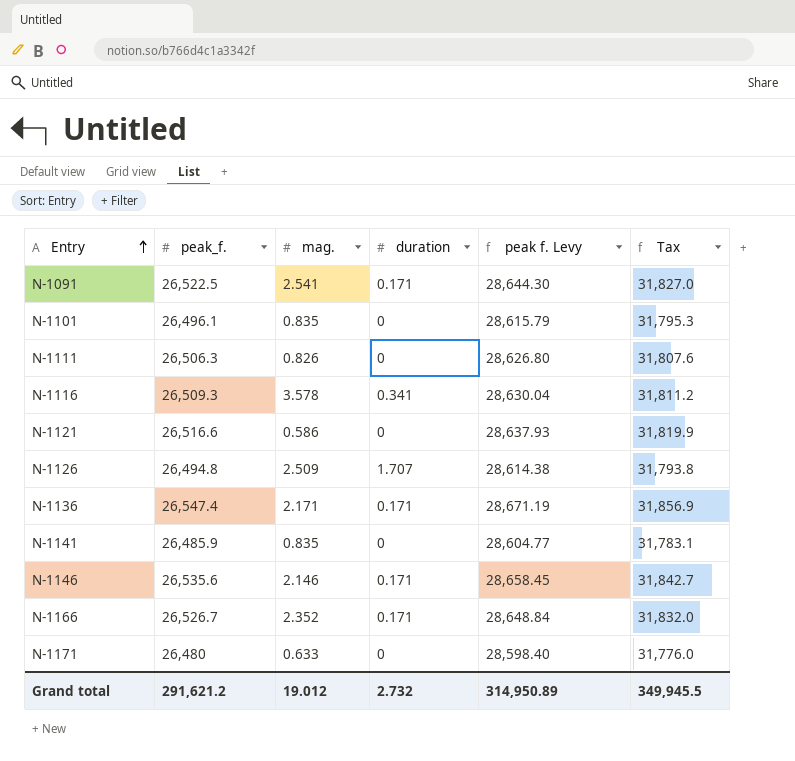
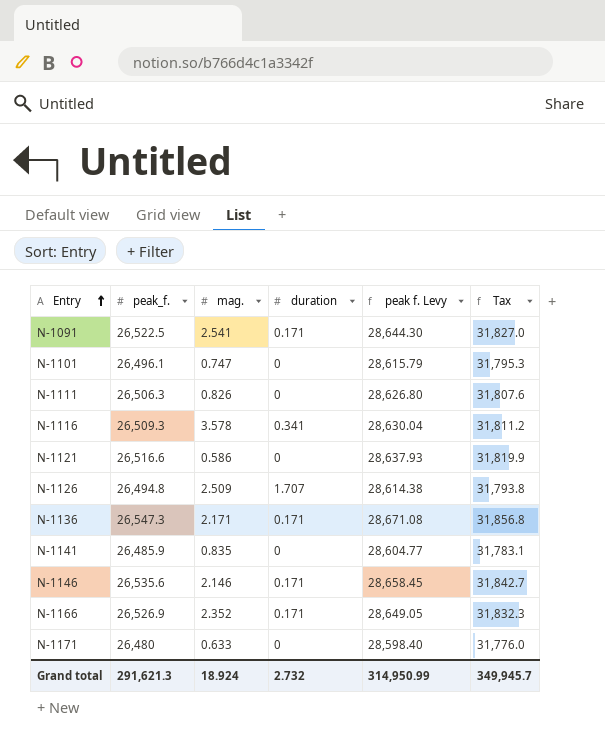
N-1101 | mag.: 0.835 -> 0.747
N-1136 | peak_f.: 26,547.4 -> 26,547.3
N-1136 | peak f. Levy: 28,671.19 -> 28,671.08
N-1136 | Tax: 31,856.9 -> 31,856.8
N-1166 | peak_f.: 26,526.7 -> 26,526.9
N-1166 | peak f. Levy: 28,648.84 -> 28,649.05
N-1166 | Tax: 31,832.0 -> 31,832.3
Grand total | peak_f.: 291,621.2 -> 291,621.3
Grand total | mag.: 19.012 -> 18.924
Grand total | peak f. Levy: 314,950.89 -> 314,950.99
Grand total | Tax: 349,945.5 -> 349,945.7

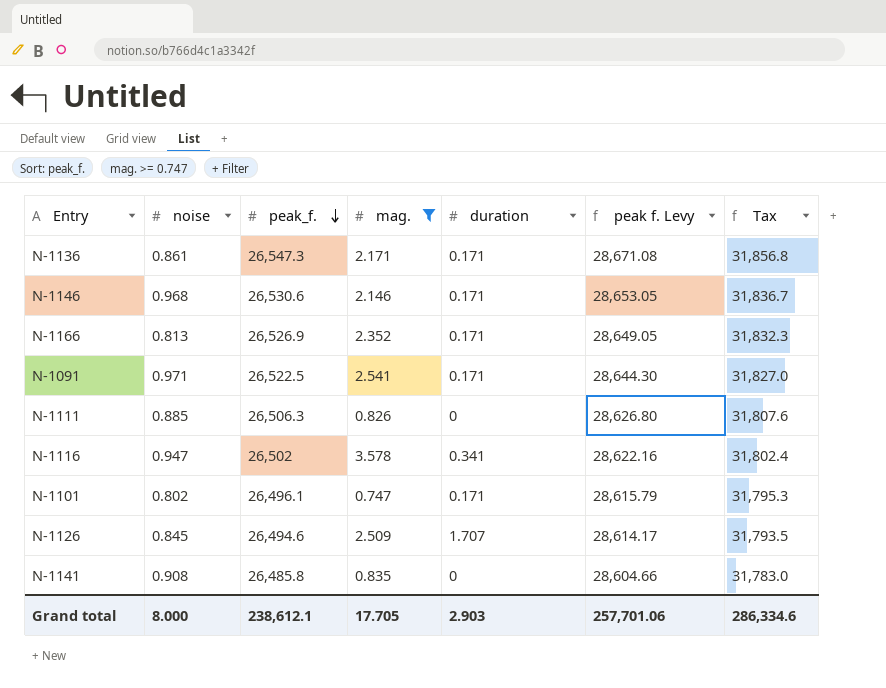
filter: none -> mag. >= 0.747
row order: Entry ascending -> peak_f. descending
column noise | position: none -> 2
N-1146 | peak_f.: 26,535.6 -> 26,530.6
N-1146 | peak f. Levy: 28,658.45 -> 28,653.05
N-1146 | Tax: 31,842.7 -> 31,836.7
N-1116 | peak_f.: 26,509.3 -> 26,502
N-1116 | peak f. Levy: 28,630.04 -> 28,622.16
N-1116 | Tax: 31,811.2 -> 31,802.4
N-1101 | duration: 0 -> 0.171
N-1126 | peak_f.: 26,494.8 -> 26,494.6
N-1126 | peak f. Levy: 28,614.38 -> 28,614.17
N-1126 | Tax: 31,793.8 -> 31,793.5
N-1141 | peak_f.: 26,485.9 -> 26,485.8
N-1141 | peak f. Levy: 28,604.77 -> 28,604.66
N-1141 | Tax: 31,783.1 -> 31,783.0
Grand total | peak_f.: 291,621.3 -> 238,612.1
Grand total | mag.: 18.924 -> 17.705
Grand total | duration: 2.732 -> 2.903
Grand total | peak f. Levy: 314,950.99 -> 257,701.06
Grand total | Tax: 349,945.7 -> 286,334.6

